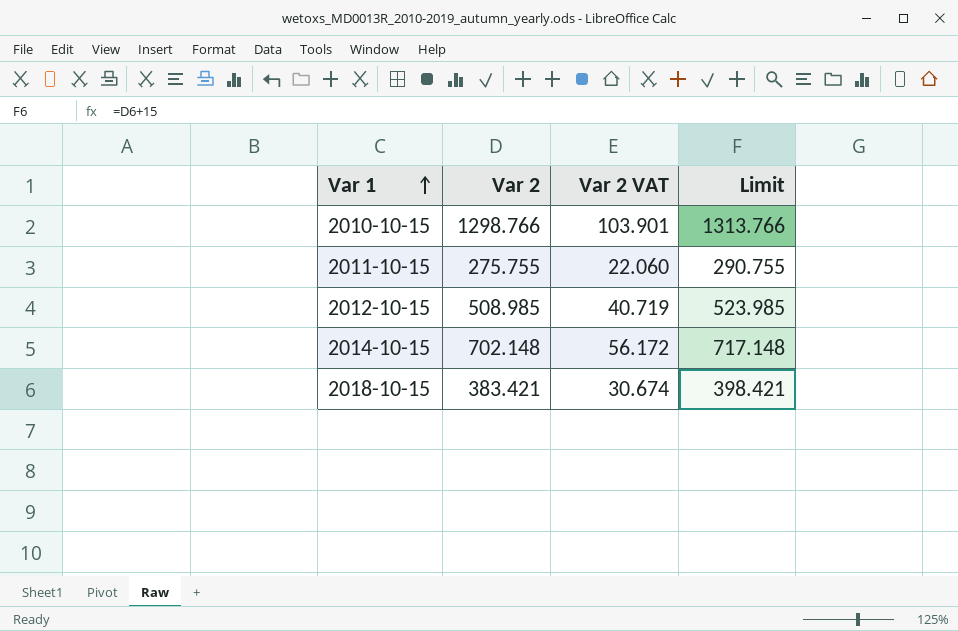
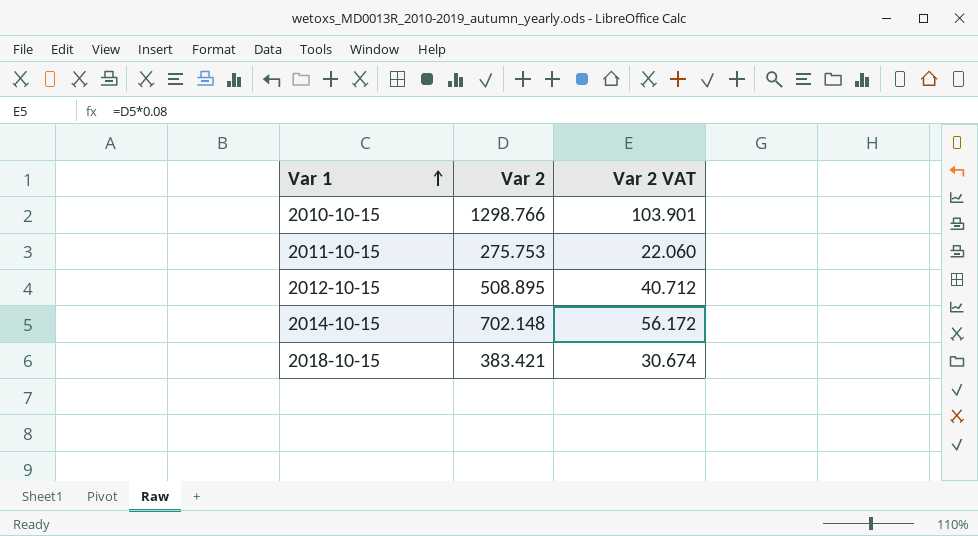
column Limit | formula: [Var 2] + 15 -> none
2011-10-15 | Var 2: 275.755 -> 275.753
2012-10-15 | Var 2: 508.985 -> 508.895
2012-10-15 | Var 2 VAT: 40.719 -> 40.712

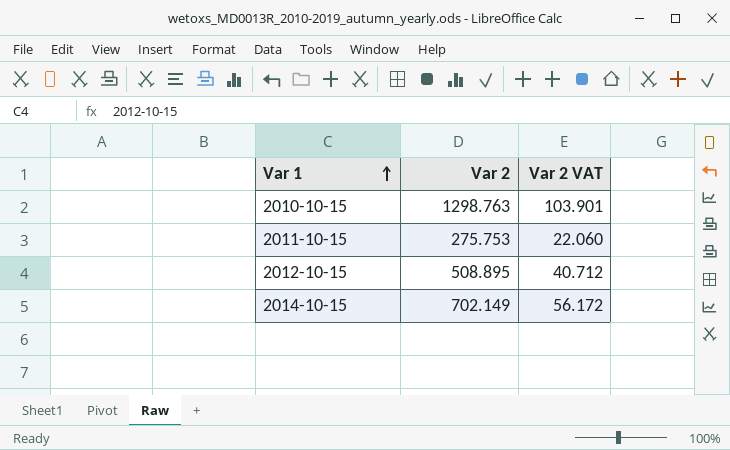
row 2018-10-15: 383.421 | 30.674 -> none
2010-10-15 | Var 2: 1298.766 -> 1298.763
2014-10-15 | Var 2: 702.148 -> 702.149

